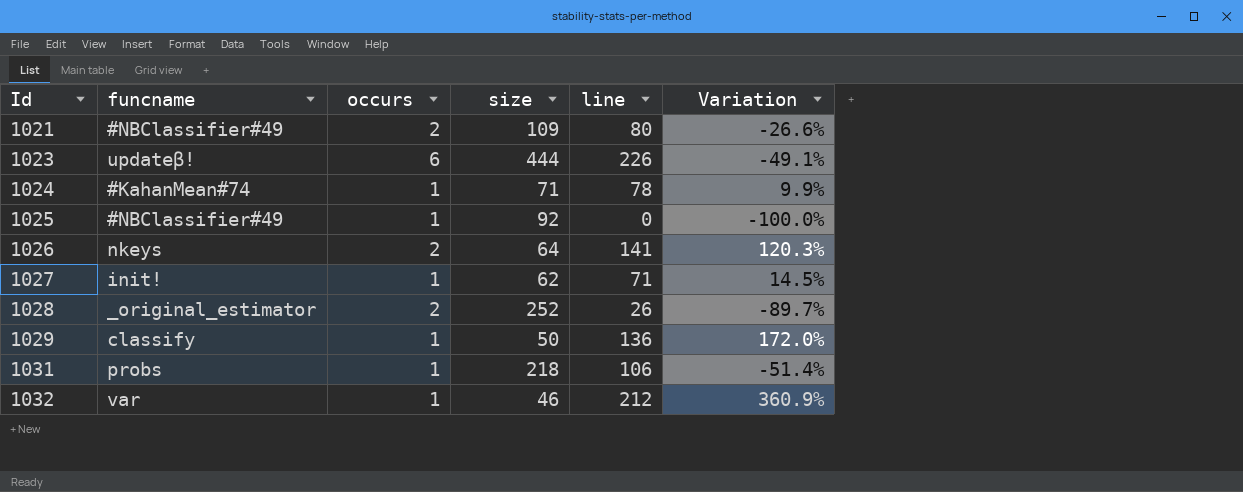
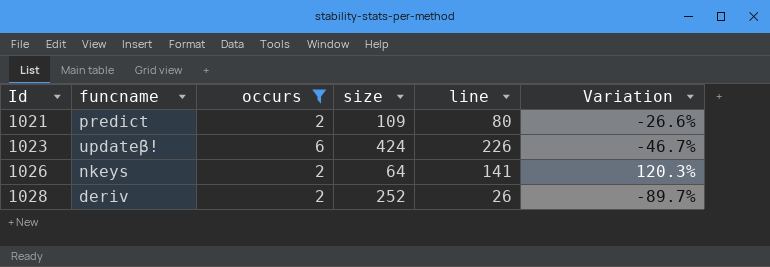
filter: none -> occurs != 1
1021 | funcname: #NBClassifier#49 -> predict
1023 | size: 444 -> 424
1023 | Variation: -49.1% -> -46.7%
1028 | funcname: _original_estimator -> deriv

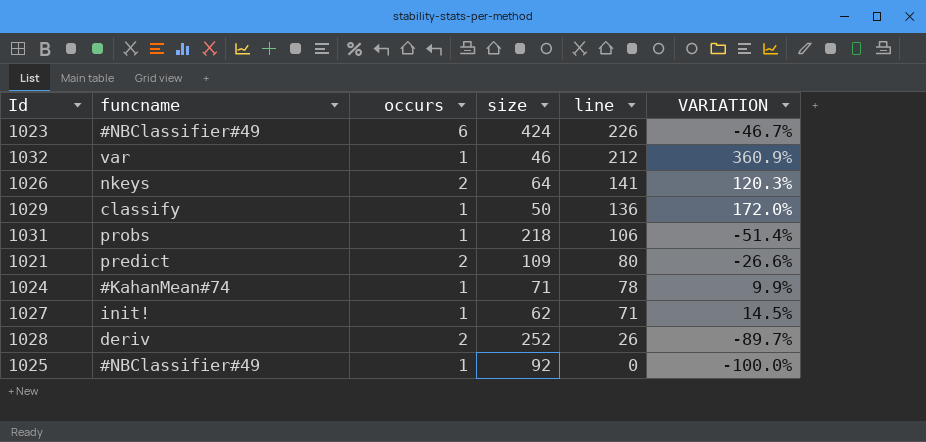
filter: occurs != 1 -> none
row order: Id ascending -> line descending
column name: Variation -> VARIATION
1023 | funcname: updateβ! -> #NBClassifier#49

